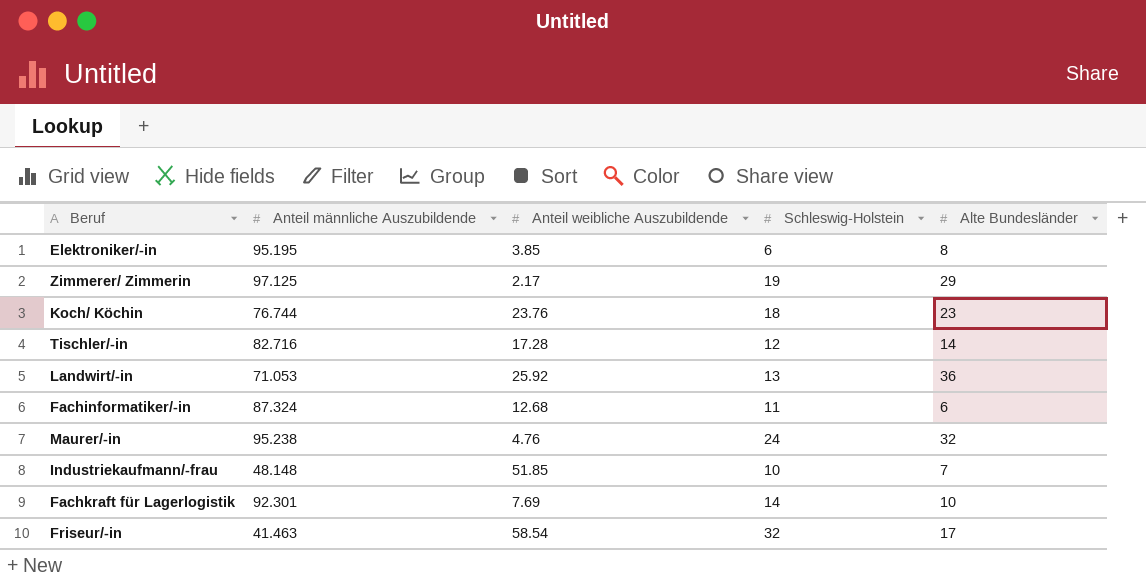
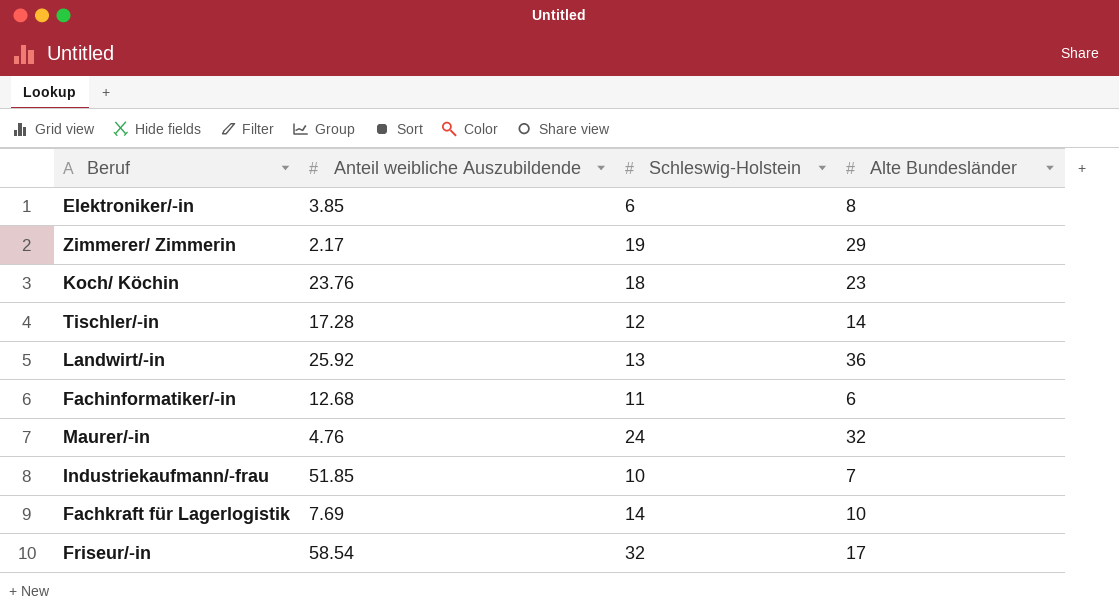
column Anteil männliche Auszubildende | position: 2 -> none

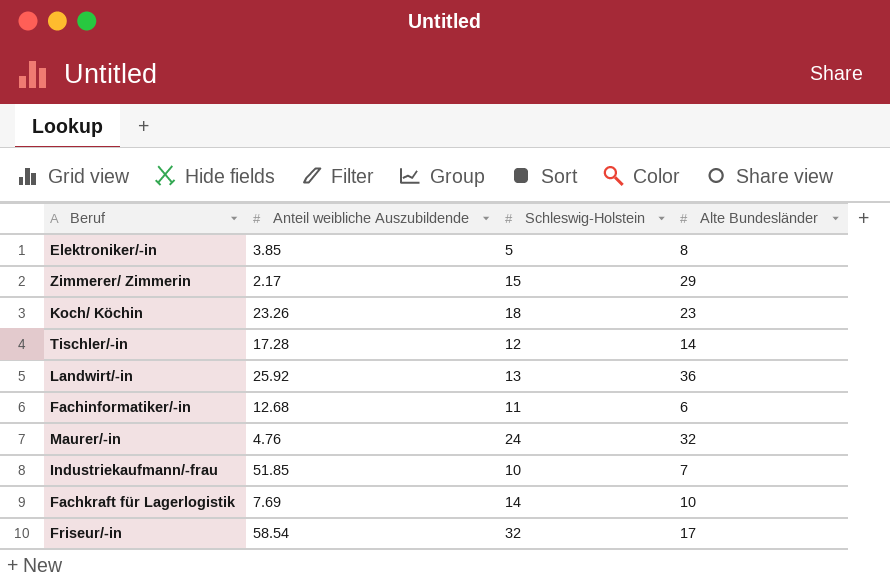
Elektroniker/-in | Schleswig-Holstein: 6 -> 5
Zimmerer/ Zimmerin | Schleswig-Holstein: 19 -> 15
Koch/ Köchin | Anteil weibliche Auszubildende: 23.76 -> 23.26

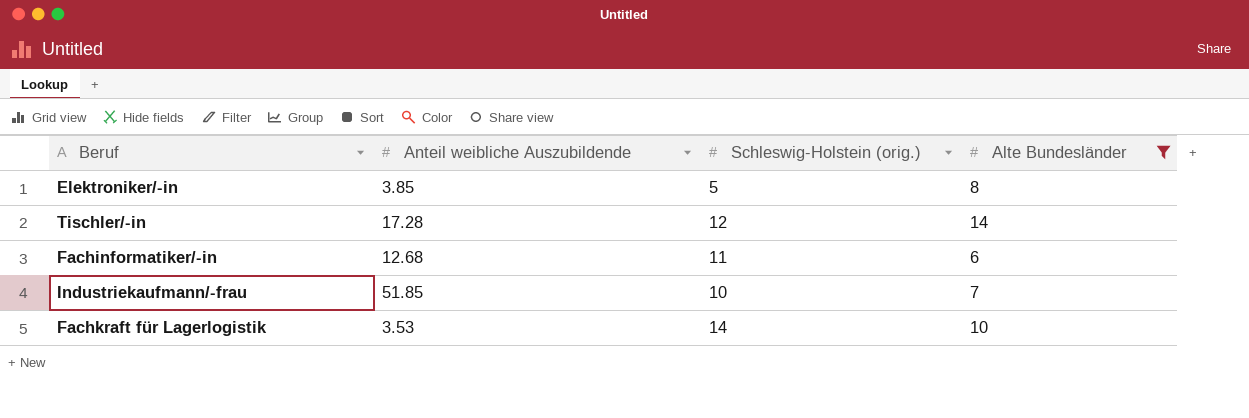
filter: none -> Alte Bundesländer <= 14
column name: Schleswig-Holstein -> Schleswig-Holstein (orig.)
Fachkraft für Lagerlogistik | Anteil weibliche Auszubildende: 7.69 -> 3.53

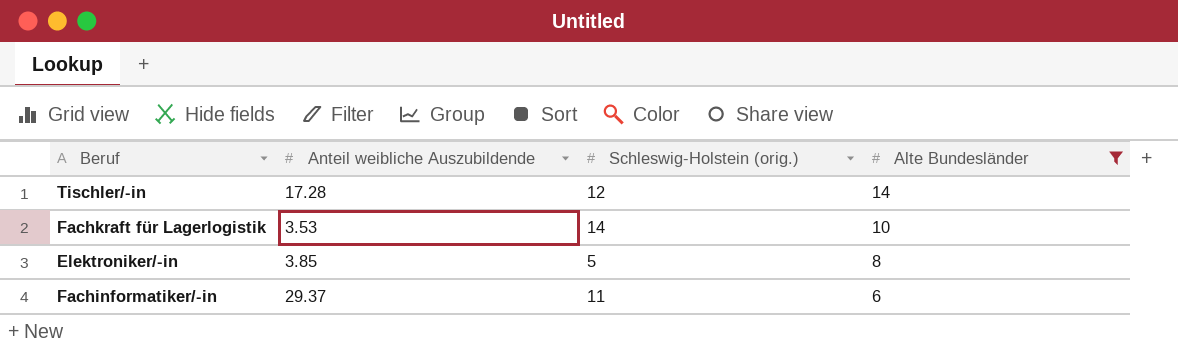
row order: none -> Alte Bundesländer descending
row Industriekaufmann/-frau: 51.85 | 10 | 7 -> none
Fachinformatiker/-in | Anteil weibliche Auszubildende: 12.68 -> 29.37

